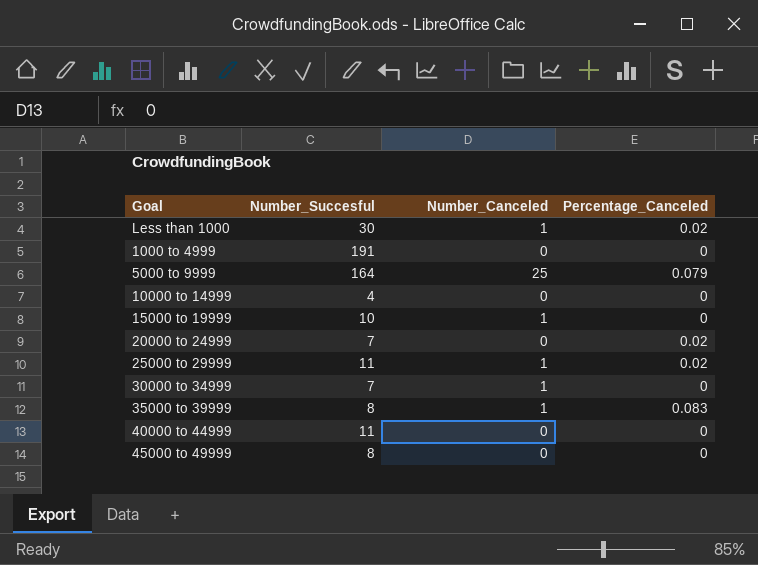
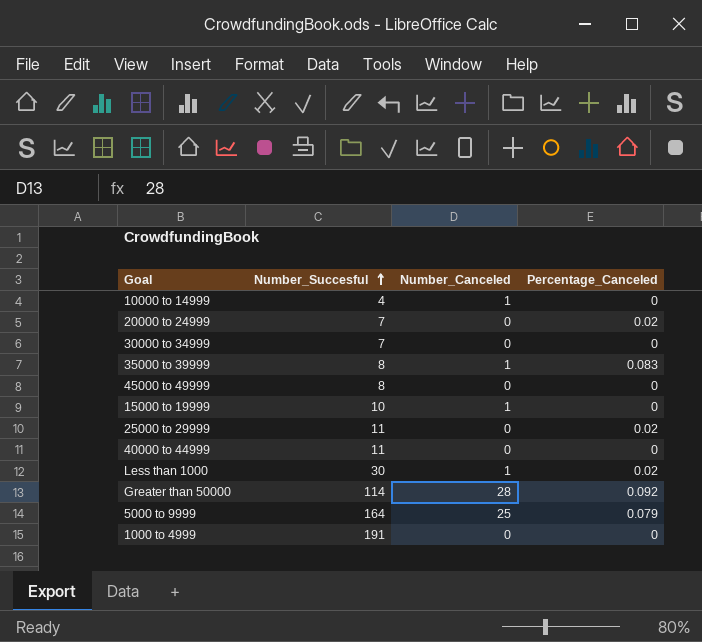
row order: none -> Number_Succesful ascending
10000 to 14999 | Number_Canceled: 0 -> 1
30000 to 34999 | Number_Canceled: 1 -> 0
25000 to 29999 | Number_Canceled: 1 -> 0
row Greater than 50000: none -> 114 | 28 | 0.092

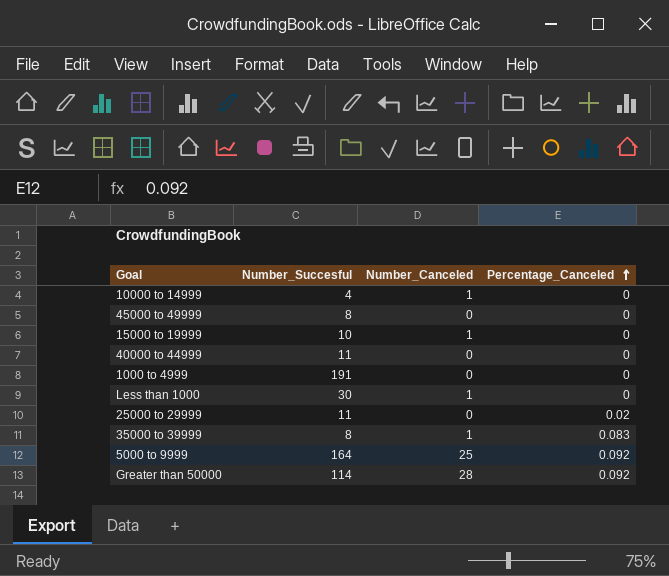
row order: Number_Succesful ascending -> Percentage_Canceled ascending
row 20000 to 24999: 7 | 0 | 0.02 -> none
row 30000 to 34999: 7 | 0 | 0 -> none
Less than 1000 | Percentage_Canceled: 0.02 -> 0
5000 to 9999 | Percentage_Canceled: 0.079 -> 0.092

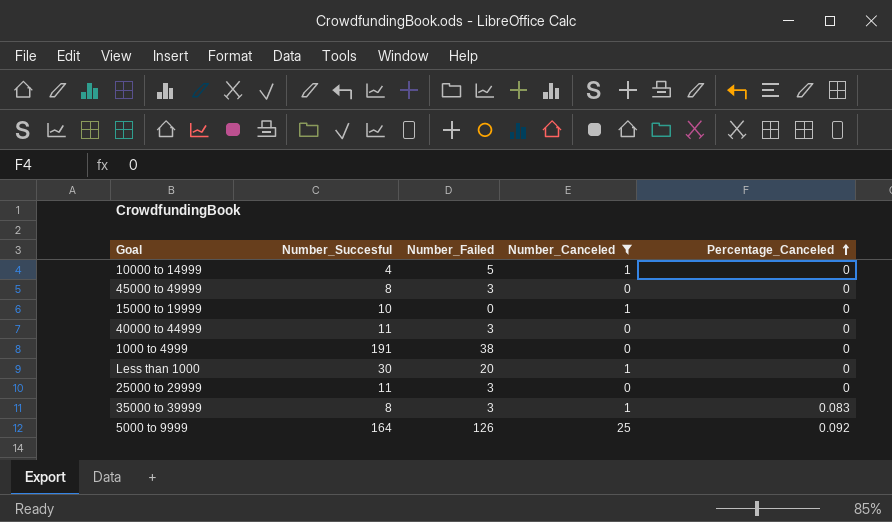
filter: none -> Number_Canceled != 28
column Number_Failed | position: none -> 3
25000 to 29999 | Percentage_Canceled: 0.02 -> 0

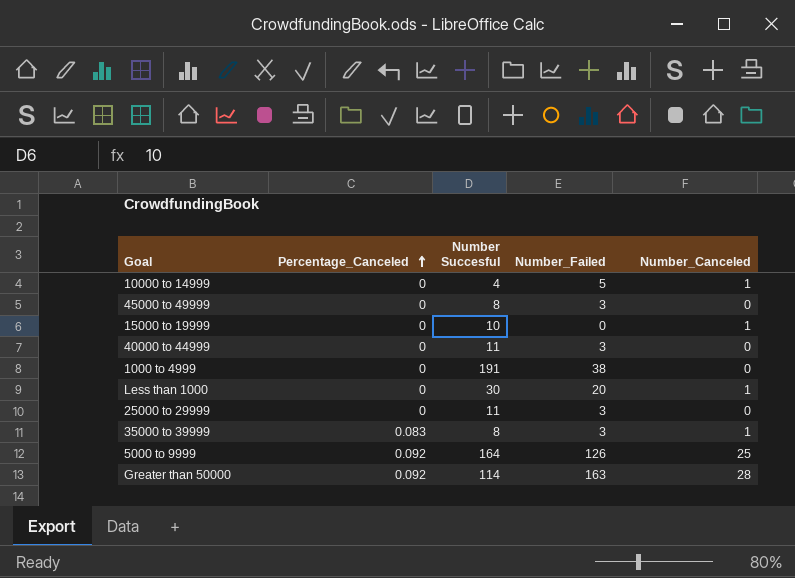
filter: Number_Canceled != 28 -> none
column Percentage_Canceled | position: 5 -> 2
column name: Number_Succesful -> Number Succesful

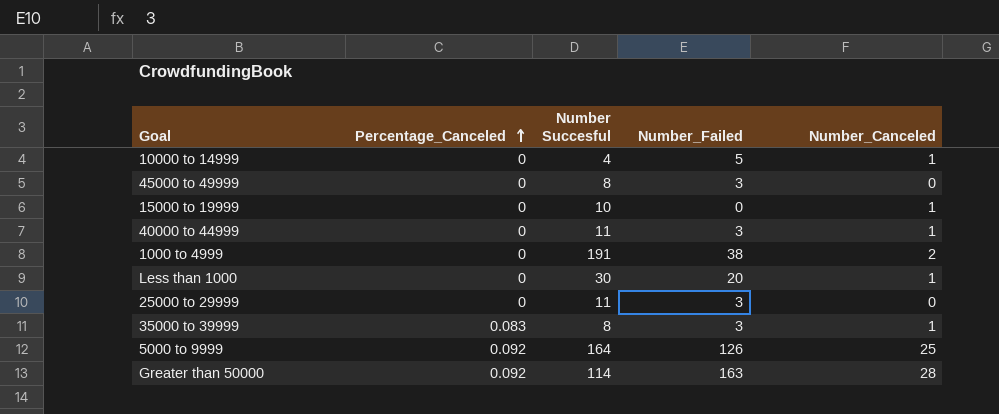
40000 to 44999 | Number_Canceled: 0 -> 1
1000 to 4999 | Number_Canceled: 0 -> 2

